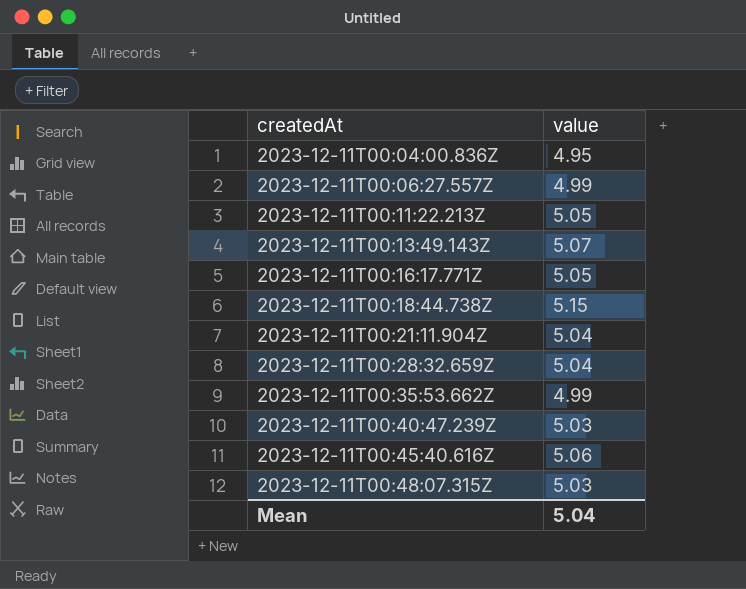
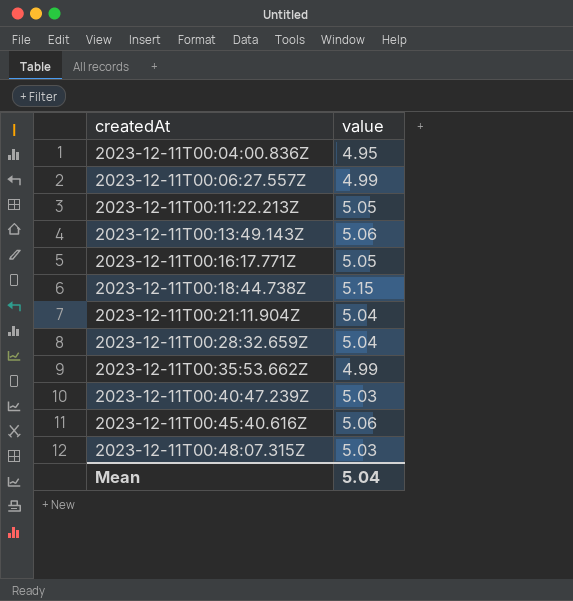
2023-12-11T00:13:49.143Z | value: 5.07 -> 5.06

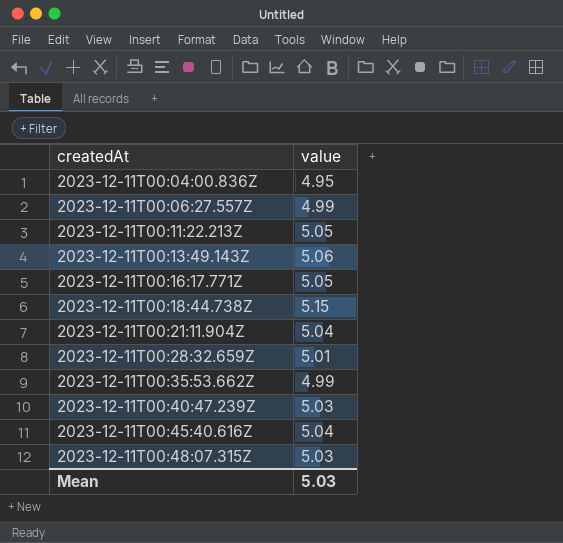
2023-12-11T00:28:32.659Z | value: 5.04 -> 5.01
2023-12-11T00:45:40.616Z | value: 5.06 -> 5.04
Mean | value: 5.04 -> 5.03

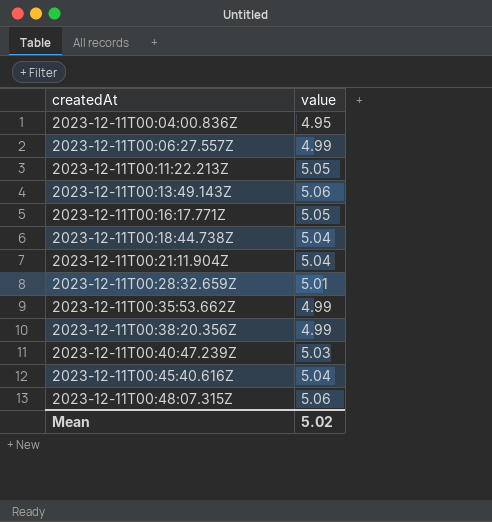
2023-12-11T00:18:44.738Z | value: 5.15 -> 5.04
row 2023-12-11T00:38:20.356Z: none -> 4.99
2023-12-11T00:48:07.315Z | value: 5.03 -> 5.06
Mean | value: 5.03 -> 5.02

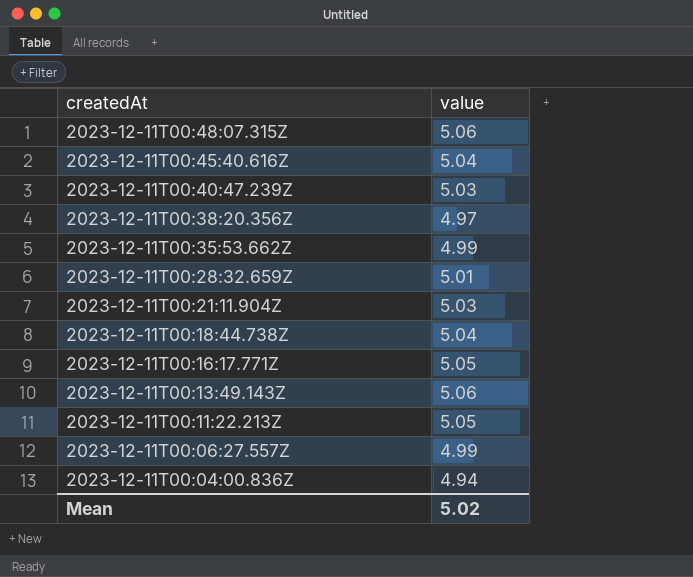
row order: createdAt ascending -> createdAt descending
2023-12-11T00:38:20.356Z | value: 4.99 -> 4.97
2023-12-11T00:21:11.904Z | value: 5.04 -> 5.03
2023-12-11T00:04:00.836Z | value: 4.95 -> 4.94

